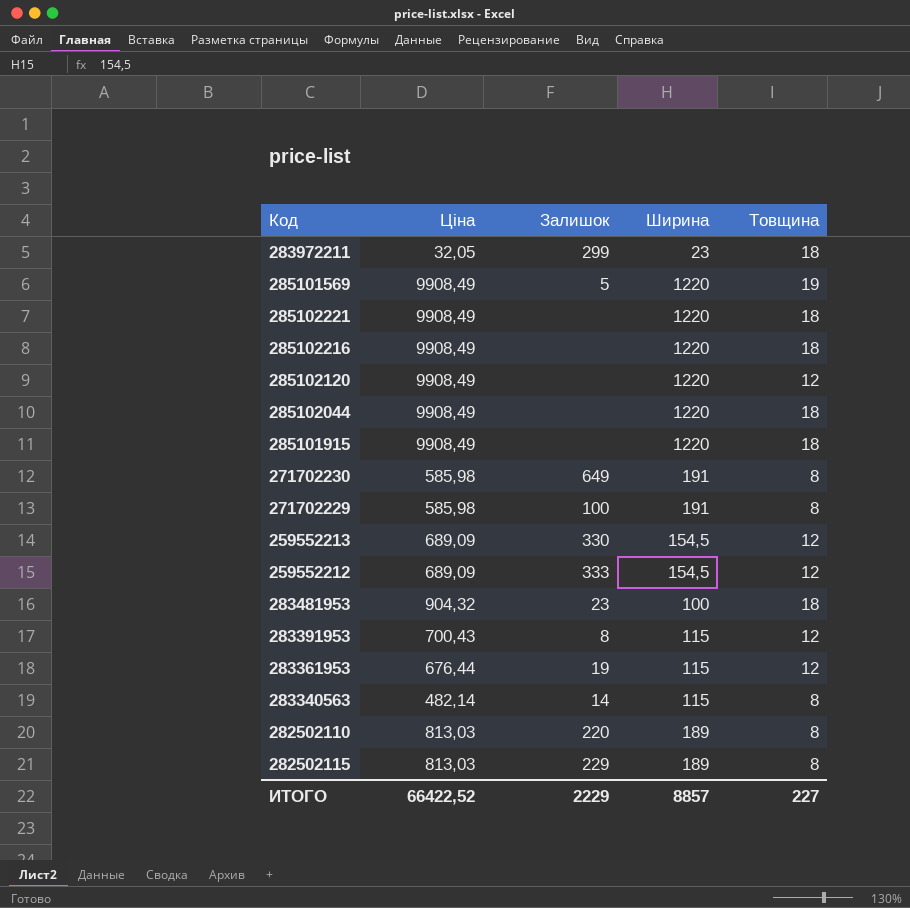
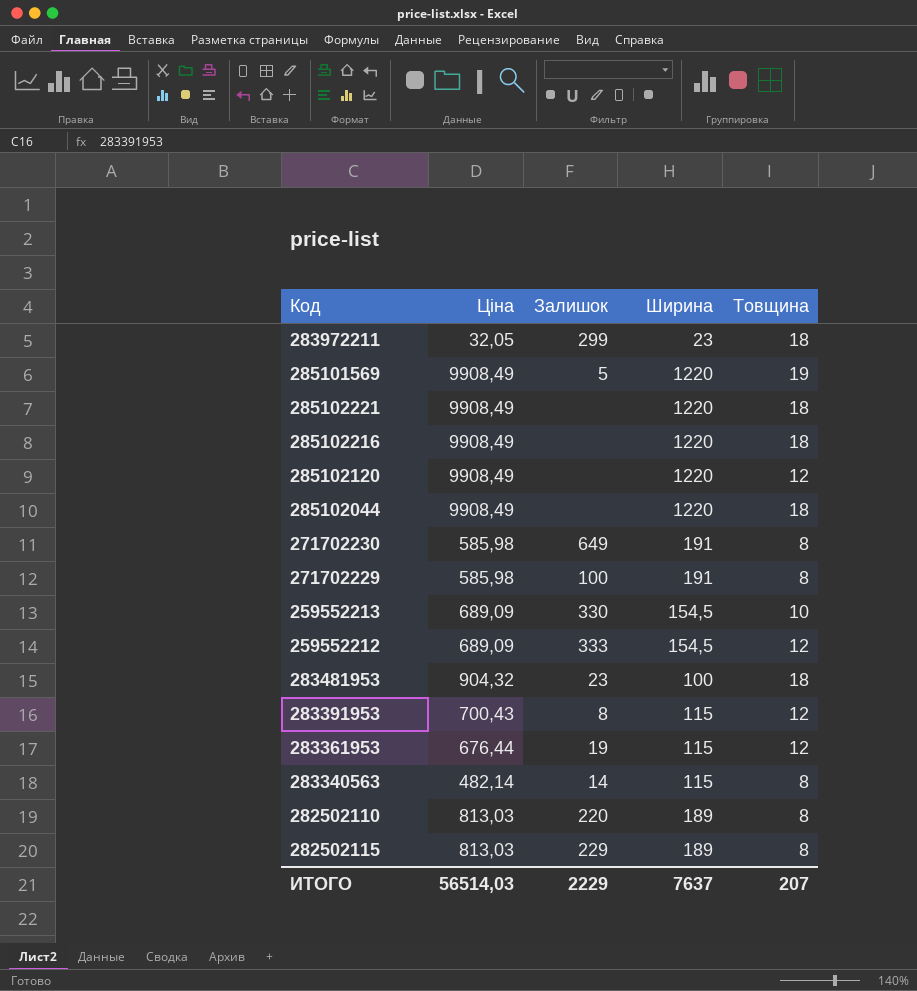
row 285101915: 9908,49 | none | 1220 | 18 -> none
259552213 | Товщина: 12 -> 10
ИТОГО | Ціна: 66422,52 -> 56514,03
ИТОГО | Ширина: 8857 -> 7637
ИТОГО | Товщина: 227 -> 207

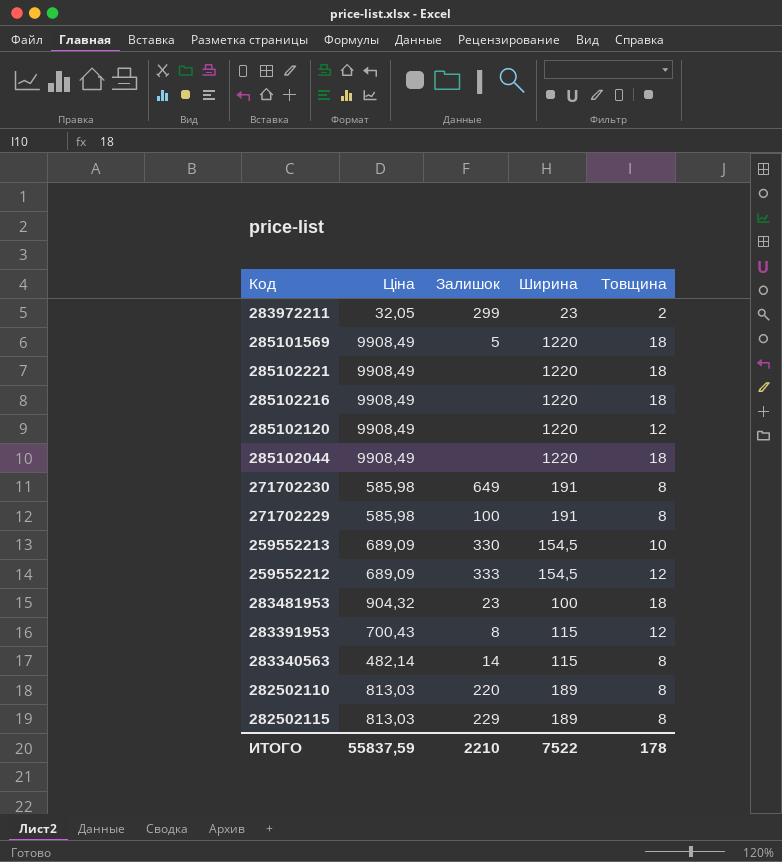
row 283361953: 676,44 | 19 | 115 | 12 -> none
283972211 | Товщина: 18 -> 2
285101569 | Товщина: 19 -> 18
ИТОГО | Ціна: 56514,03 -> 55837,59
ИТОГО | Залишок: 2229 -> 2210
ИТОГО | Ширина: 7637 -> 7522
ИТОГО | Товщина: 207 -> 178

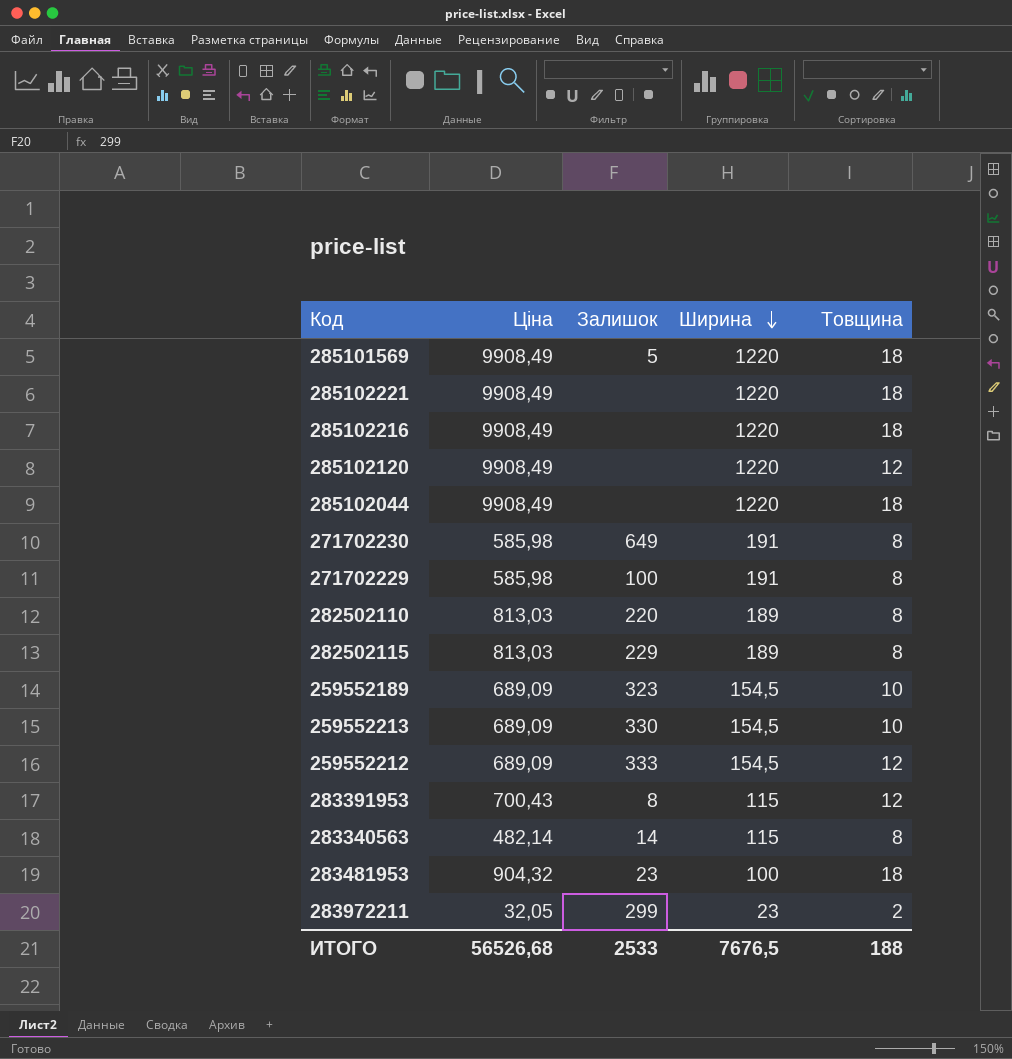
row order: none -> Ширина descending
row 259552189: none -> 689,09 | 323 | 154,5 | 10
ИТОГО | Ціна: 55837,59 -> 56526,68
ИТОГО | Залишок: 2210 -> 2533
ИТОГО | Ширина: 7522 -> 7676,5
ИТОГО | Товщина: 178 -> 188

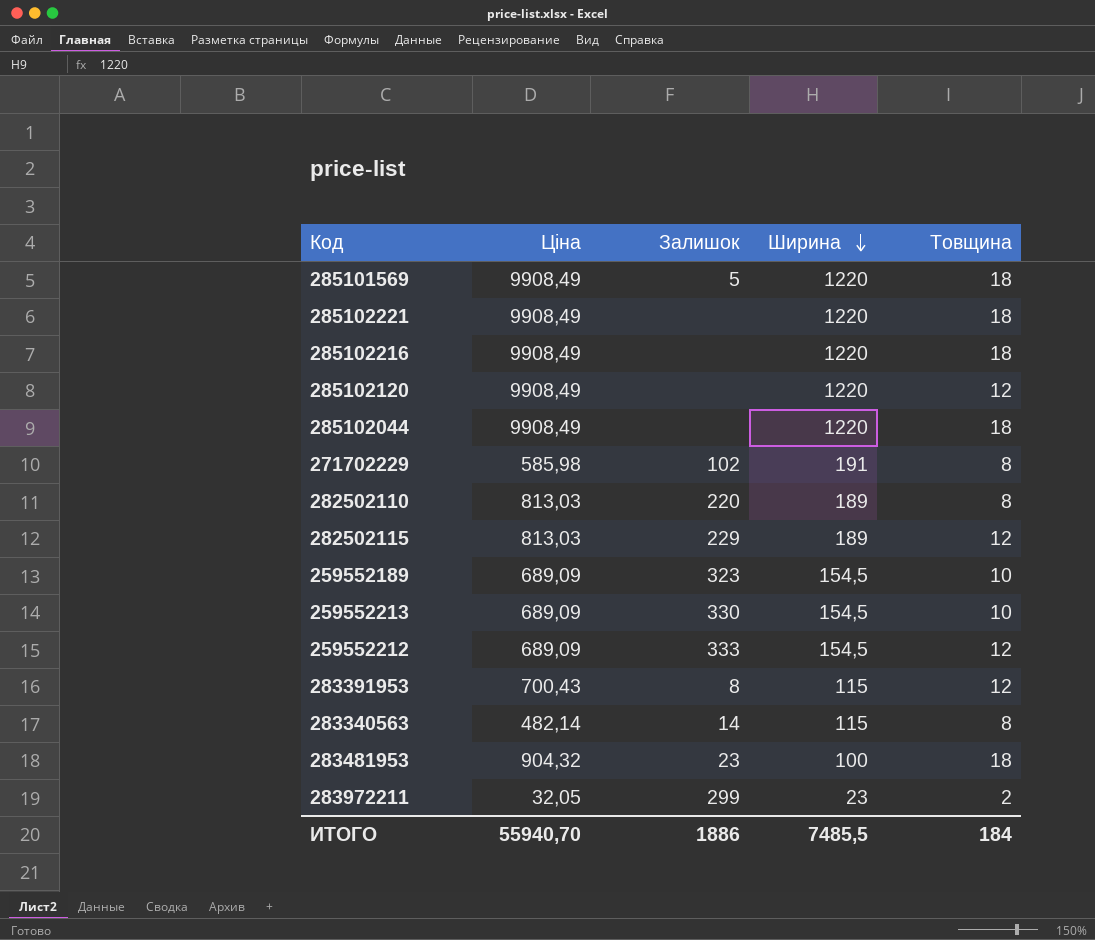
row 271702230: 585,98 | 649 | 191 | 8 -> none
271702229 | Залишок: 100 -> 102
282502115 | Товщина: 8 -> 12
ИТОГО | Ціна: 56526,68 -> 55940,70
ИТОГО | Залишок: 2533 -> 1886
ИТОГО | Ширина: 7676,5 -> 7485,5
ИТОГО | Товщина: 188 -> 184

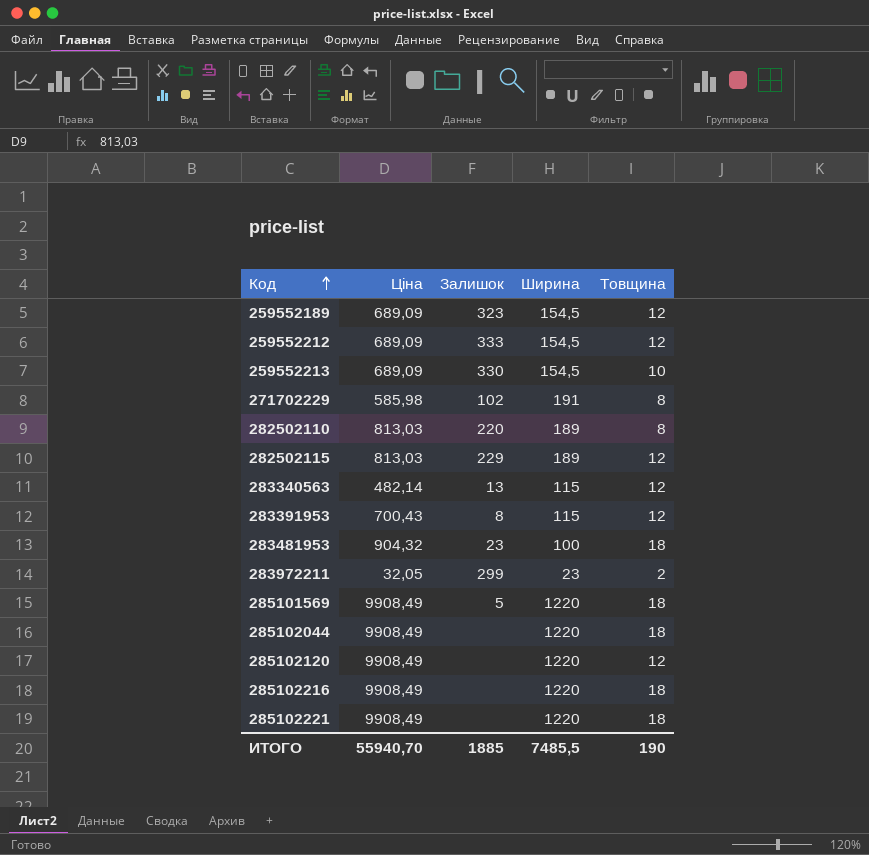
row order: Ширина descending -> Код ascending
259552189 | Товщина: 10 -> 12
283340563 | Залишок: 14 -> 13
283340563 | Товщина: 8 -> 12
ИТОГО | Залишок: 1886 -> 1885
ИТОГО | Товщина: 184 -> 190

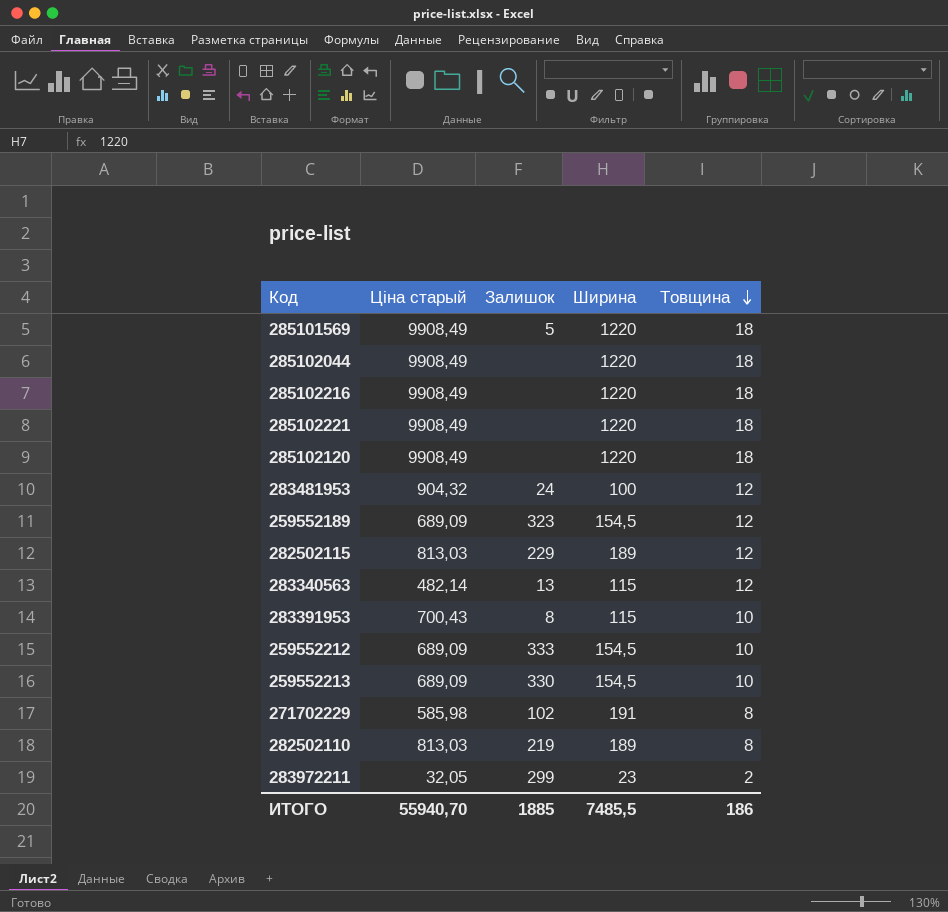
row order: Код ascending -> Товщина descending
column name: Ціна -> Ціна старый
285102120 | Товщина: 12 -> 18
283481953 | Залишок: 23 -> 24
283481953 | Товщина: 18 -> 12
283391953 | Товщина: 12 -> 10
259552212 | Товщина: 12 -> 10
282502110 | Залишок: 220 -> 219
ИТОГО | Товщина: 190 -> 186

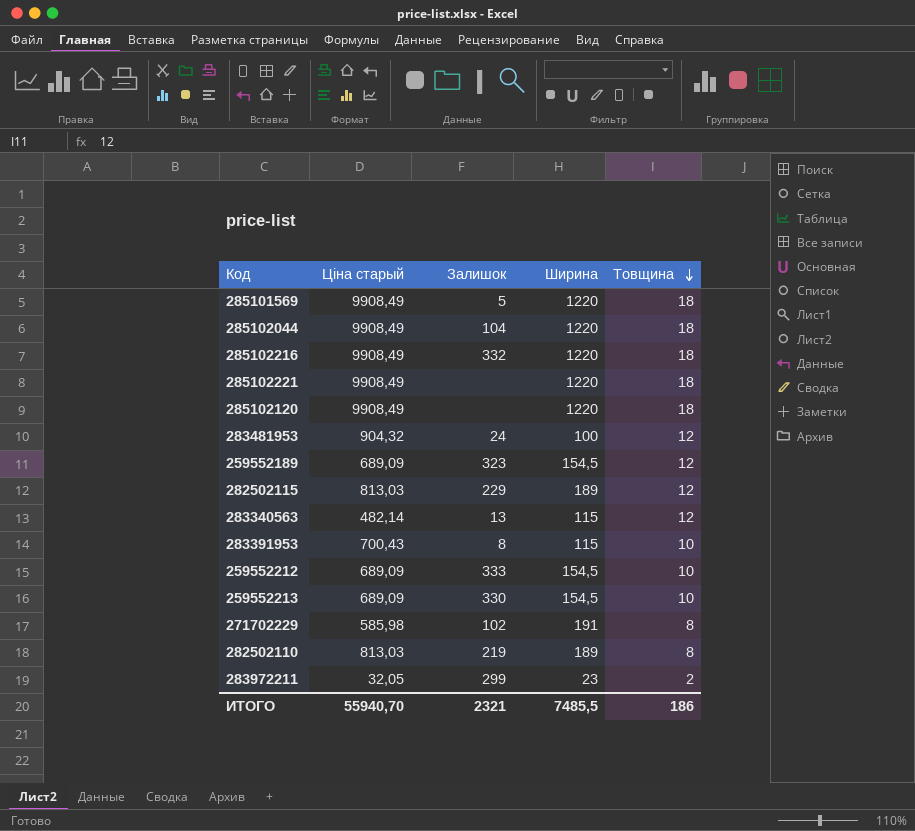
285102044 | Залишок: none -> 104
285102216 | Залишок: none -> 332
ИТОГО | Залишок: 1885 -> 2321

